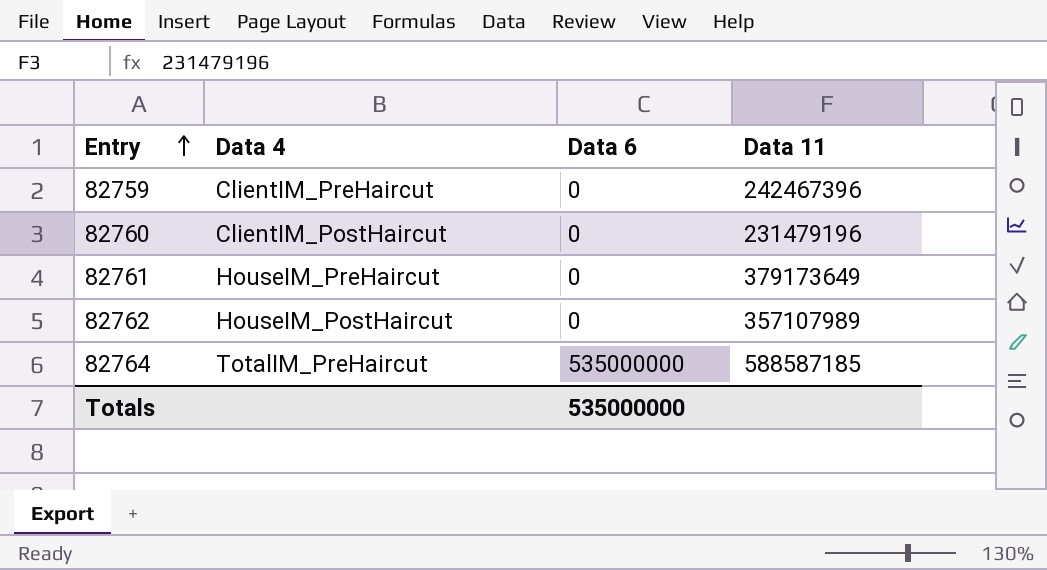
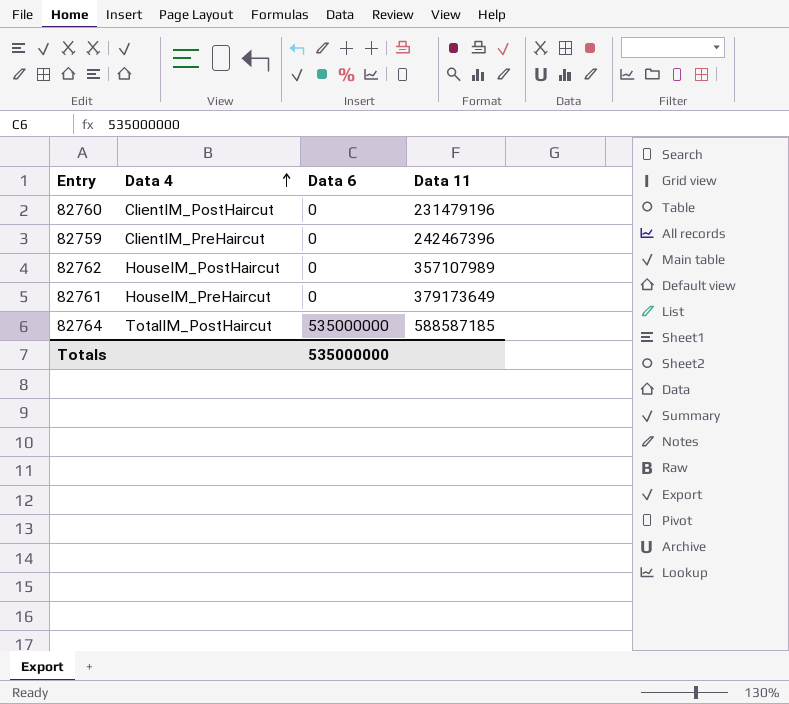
row order: Entry ascending -> Data 4 ascending
82764 | Data 4: TotalIM_PreHaircut -> TotalIM_PostHaircut

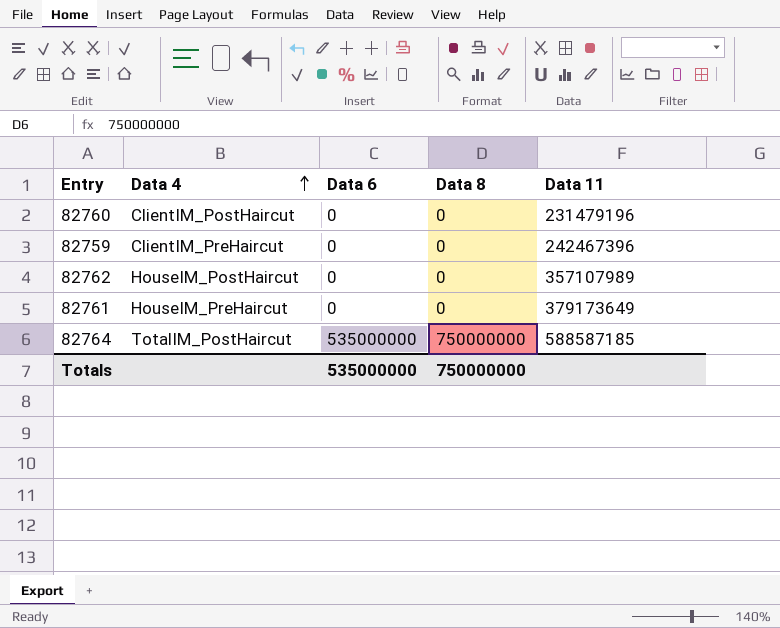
column Data 8 | position: none -> 4

